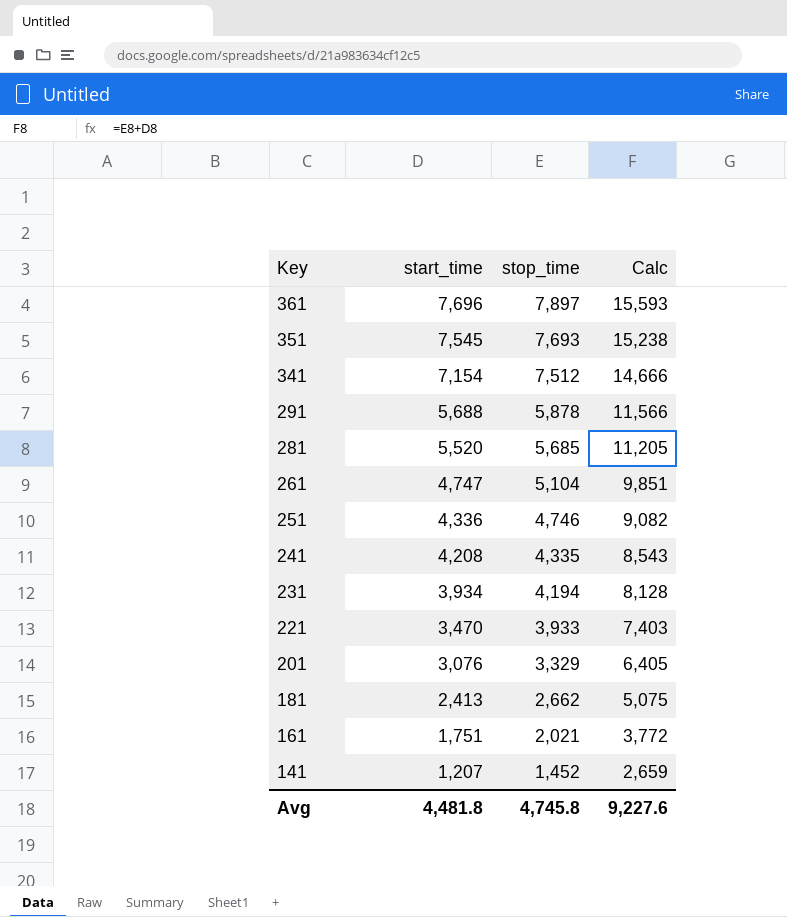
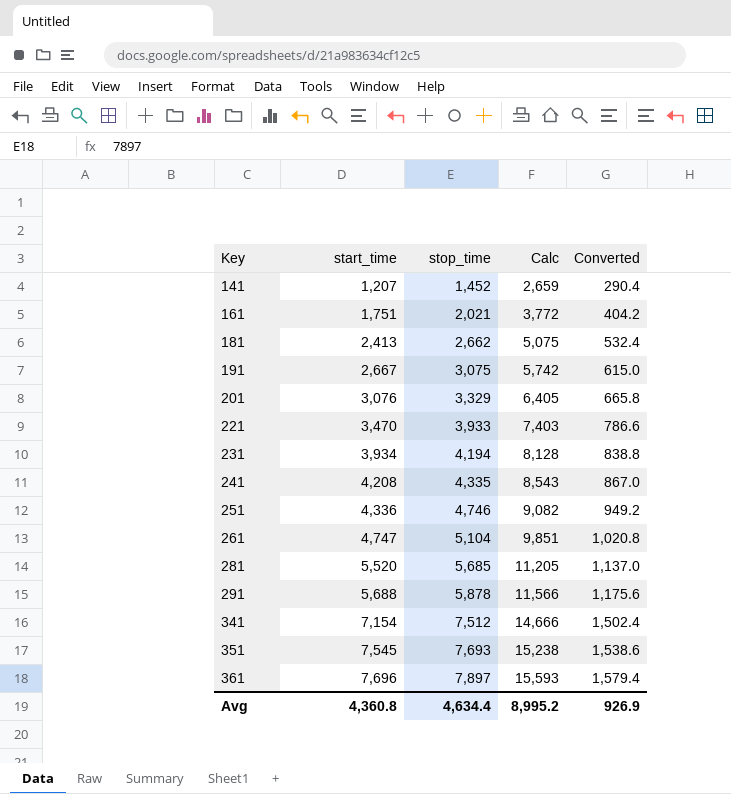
row order: Key descending -> Key ascending
column Converted | formula: none -> [stop_time] * 0.2
row 191: none -> 2,667 | 3,075 | 5,742 | 615.0
Avg | start_time: 4,481.8 -> 4,360.8
Avg | stop_time: 4,745.8 -> 4,634.4
Avg | Calc: 9,227.6 -> 8,995.2

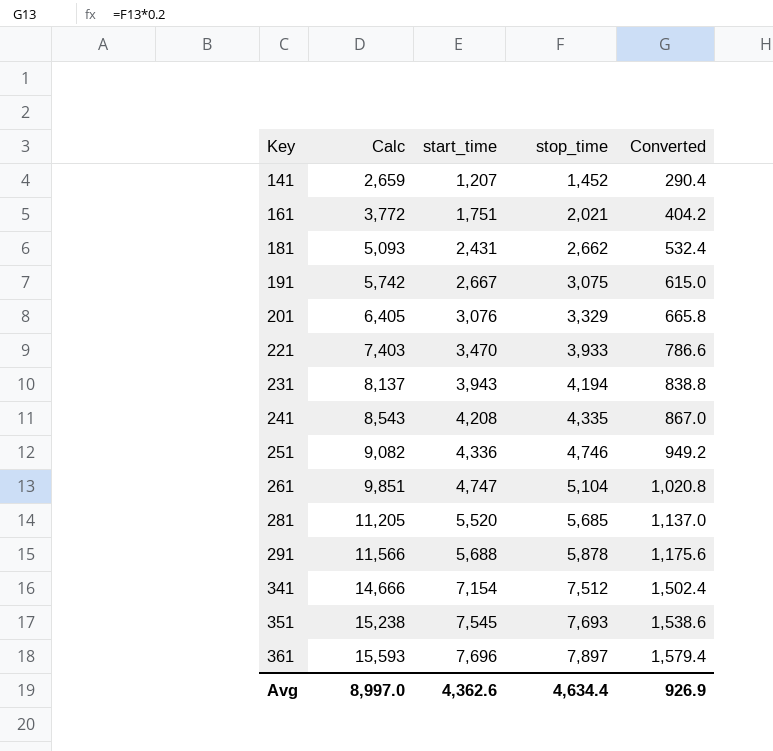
column Calc | position: 4 -> 2
181 | Calc: 5,075 -> 5,093
181 | start_time: 2,413 -> 2,431
231 | Calc: 8,128 -> 8,137
231 | start_time: 3,934 -> 3,943
Avg | Calc: 8,995.2 -> 8,997.0
Avg | start_time: 4,360.8 -> 4,362.6

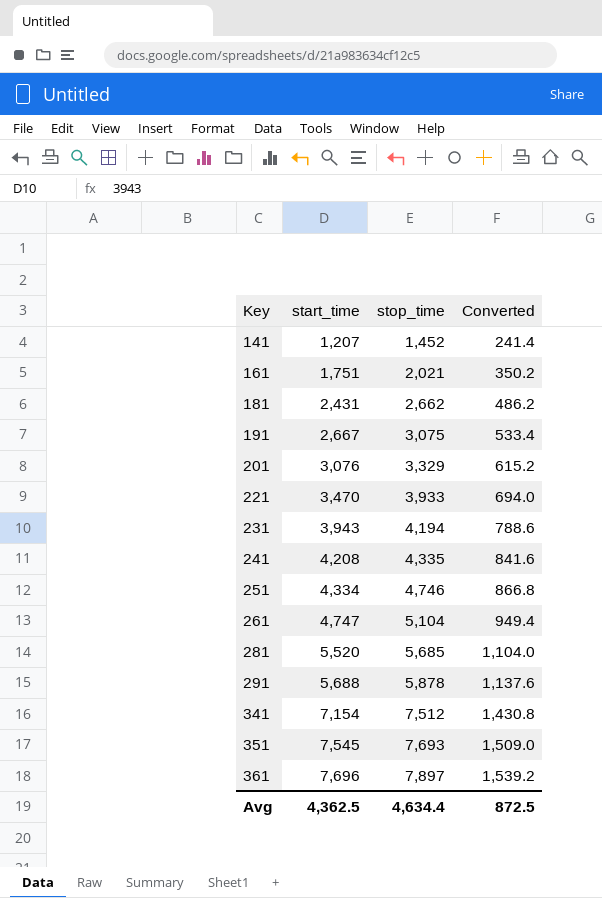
column Calc | formula: [start_time] + [stop_time] -> none
column Converted | formula: [stop_time] * 0.2 -> [start_time] * 0.2
251 | start_time: 4,336 -> 4,334
Avg | start_time: 4,362.6 -> 4,362.5
Avg | Converted: 926.9 -> 872.5

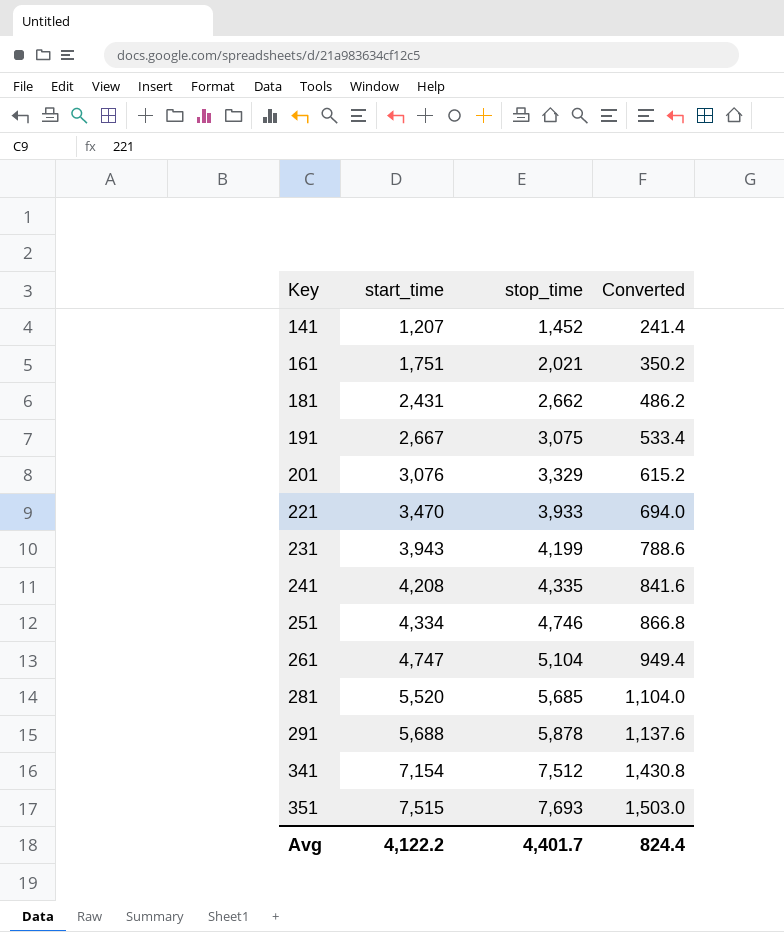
row 361: 7,696 | 7,897 | 1,539.2 -> none
231 | stop_time: 4,194 -> 4,199
351 | start_time: 7,545 -> 7,515
351 | Converted: 1,509.0 -> 1,503.0
Avg | start_time: 4,362.5 -> 4,122.2
Avg | stop_time: 4,634.4 -> 4,401.7
Avg | Converted: 872.5 -> 824.4

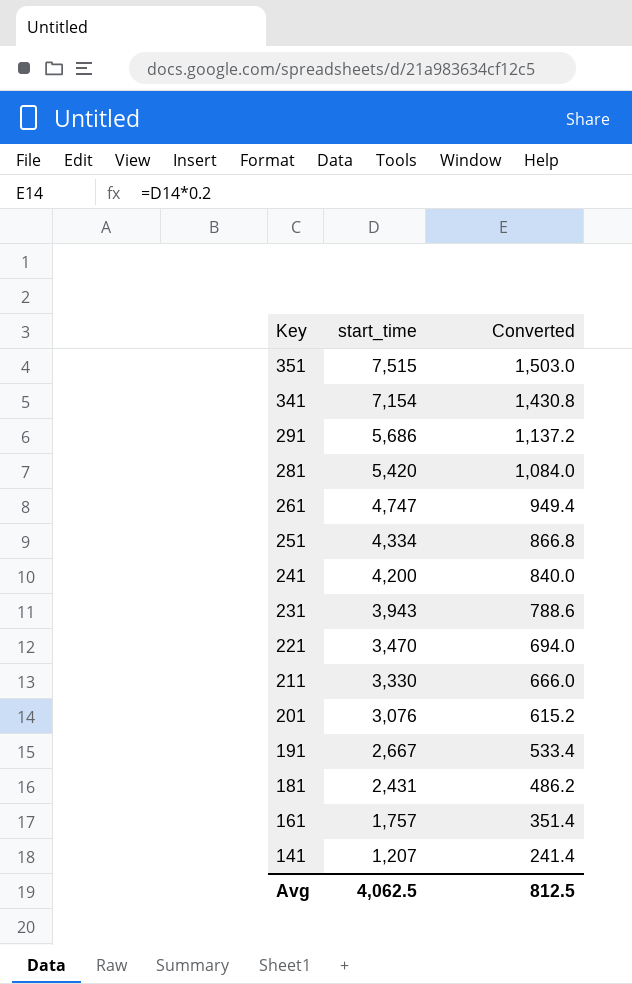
row order: Key ascending -> Key descending
column stop_time | position: 3 -> none
291 | start_time: 5,688 -> 5,686
291 | Converted: 1,137.6 -> 1,137.2
281 | start_time: 5,520 -> 5,420
281 | Converted: 1,104.0 -> 1,084.0
241 | start_time: 4,208 -> 4,200
241 | Converted: 841.6 -> 840.0
row 211: none -> 3,330 | 666.0
161 | start_time: 1,751 -> 1,757
161 | Converted: 350.2 -> 351.4
Avg | start_time: 4,122.2 -> 4,062.5
Avg | Converted: 824.4 -> 812.5

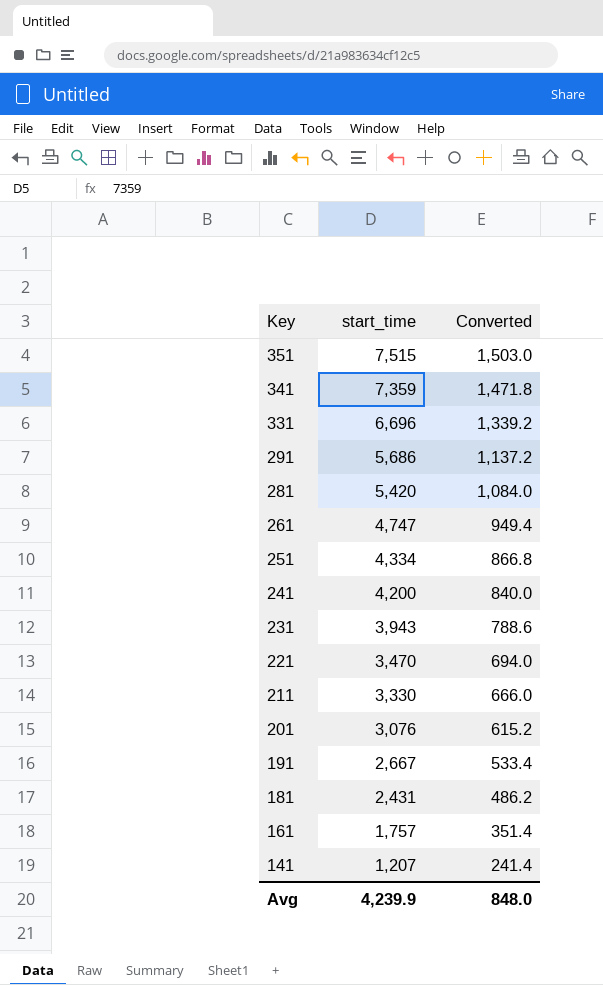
341 | start_time: 7,154 -> 7,359
341 | Converted: 1,430.8 -> 1,471.8
row 331: none -> 6,696 | 1,339.2
Avg | start_time: 4,062.5 -> 4,239.9
Avg | Converted: 812.5 -> 848.0

